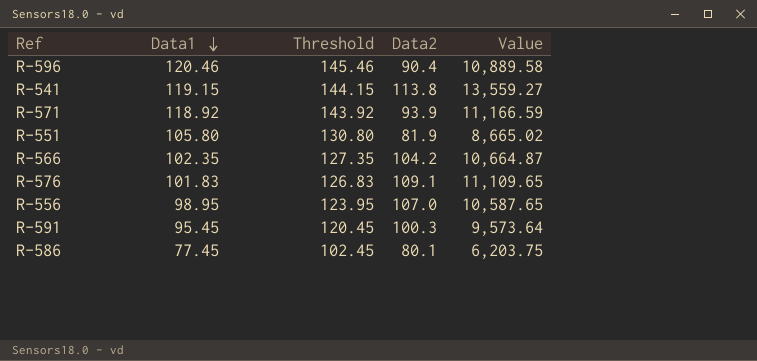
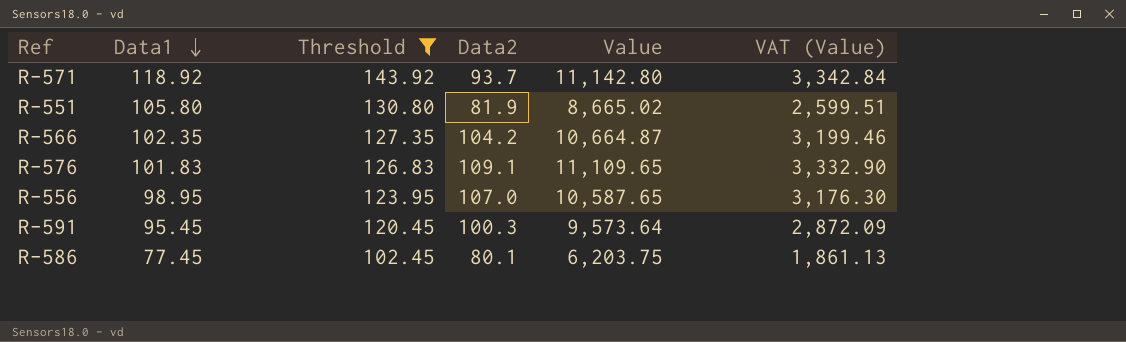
filter: none -> Threshold <= 143.92
column VAT (Value) | formula: none -> [Value] * 0.3
R-571 | Data2: 93.9 -> 93.7
R-571 | Value: 11,166.59 -> 11,142.80

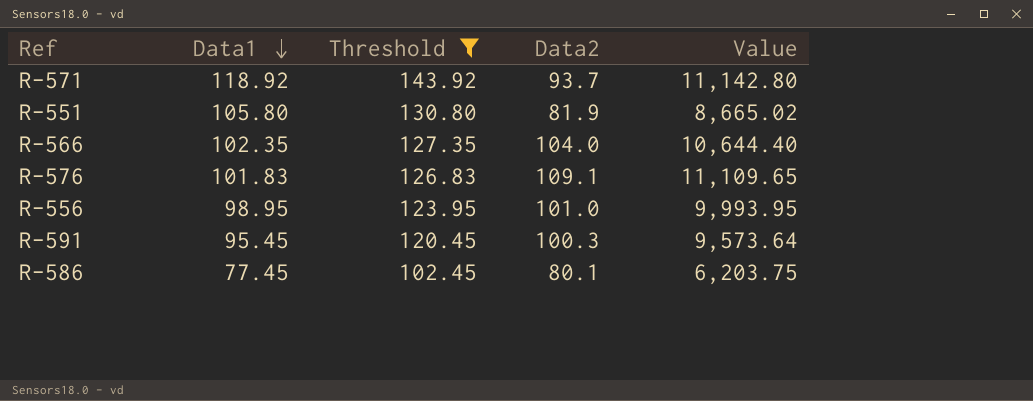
column VAT (Value) | formula: [Value] * 0.3 -> none
R-566 | Data2: 104.2 -> 104.0
R-566 | Value: 10,664.87 -> 10,644.40
R-556 | Data2: 107.0 -> 101.0
R-556 | Value: 10,587.65 -> 9,993.95

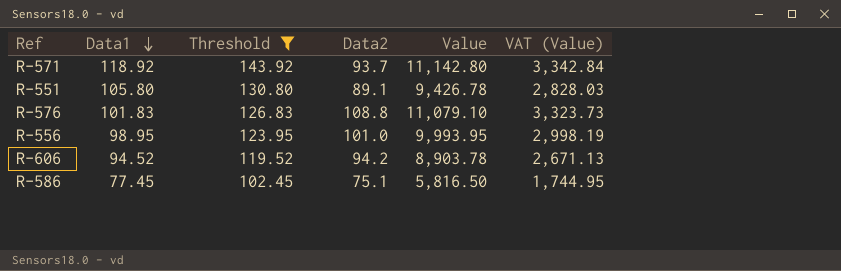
column VAT (Value) | formula: none -> [Value] * 0.3
row R-566: 102.35 | 127.35 | 104.0 | 10,644.40 -> none
row R-591: 95.45 | 120.45 | 100.3 | 9,573.64 -> none
R-551 | Data2: 81.9 -> 89.1
R-551 | Value: 8,665.02 -> 9,426.78
R-576 | Data2: 109.1 -> 108.8
R-576 | Value: 11,109.65 -> 11,079.10
row R-606: none -> 94.52 | 119.52 | 94.2 | 8,903.78 | 2,671.13
R-586 | Data2: 80.1 -> 75.1
R-586 | Value: 6,203.75 -> 5,816.50

